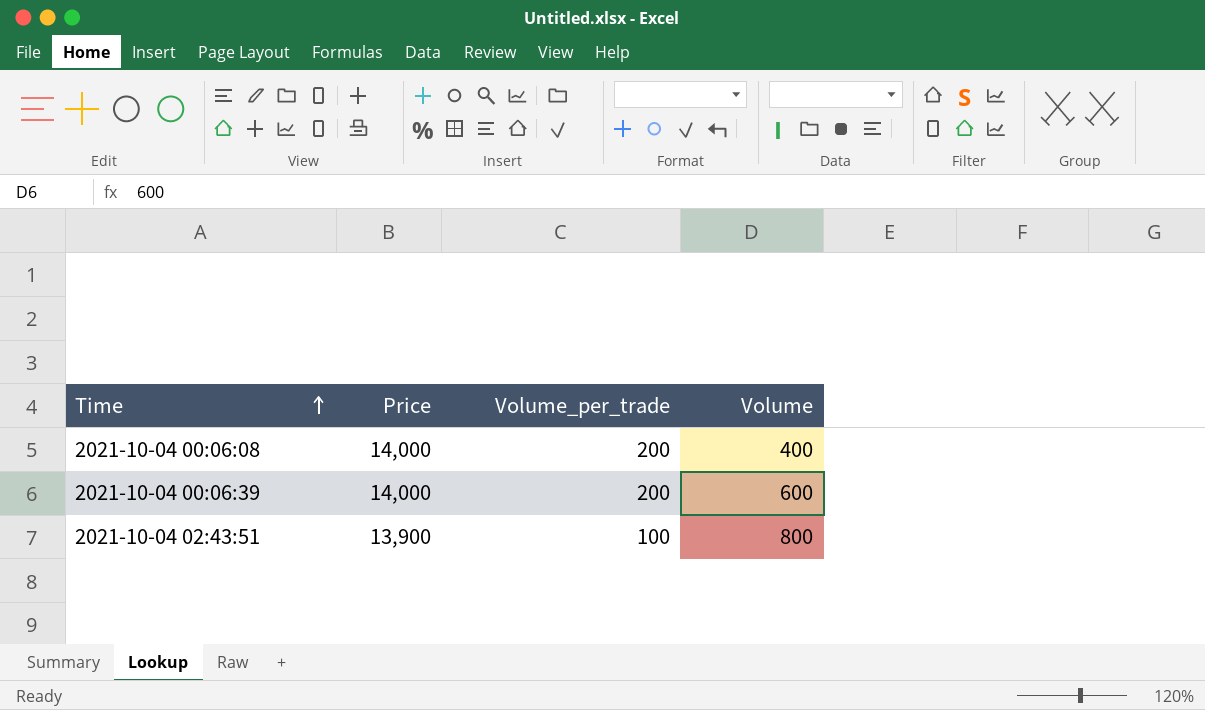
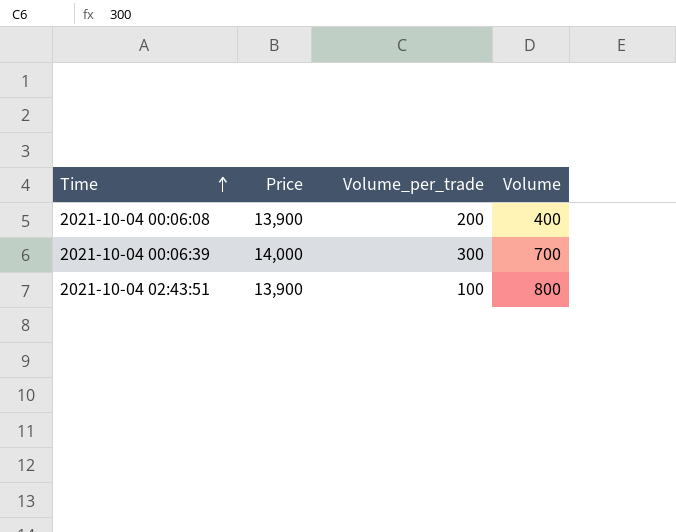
2021-10-04 00:06:08 | Price: 14,000 -> 13,900
2021-10-04 00:06:39 | Volume_per_trade: 200 -> 300
2021-10-04 00:06:39 | Volume: 600 -> 700

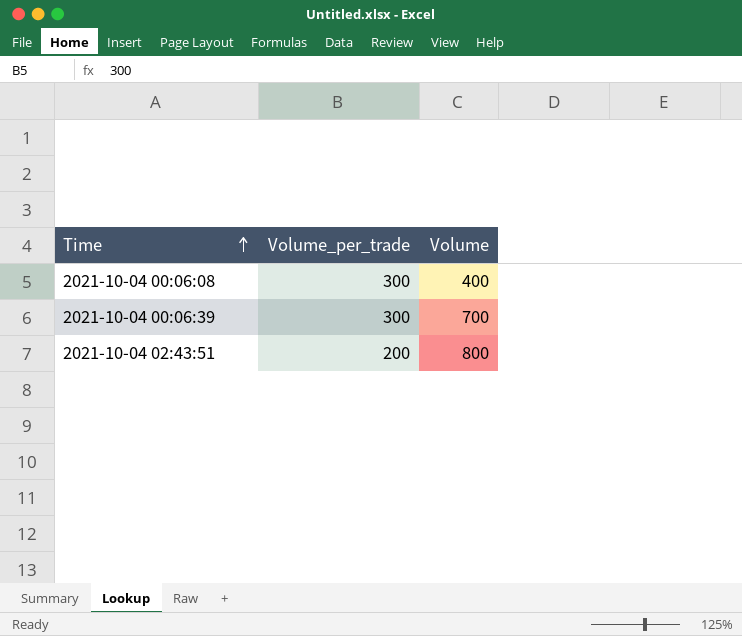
column Price | position: 2 -> none
2021-10-04 00:06:08 | Volume_per_trade: 200 -> 300
2021-10-04 02:43:51 | Volume_per_trade: 100 -> 200

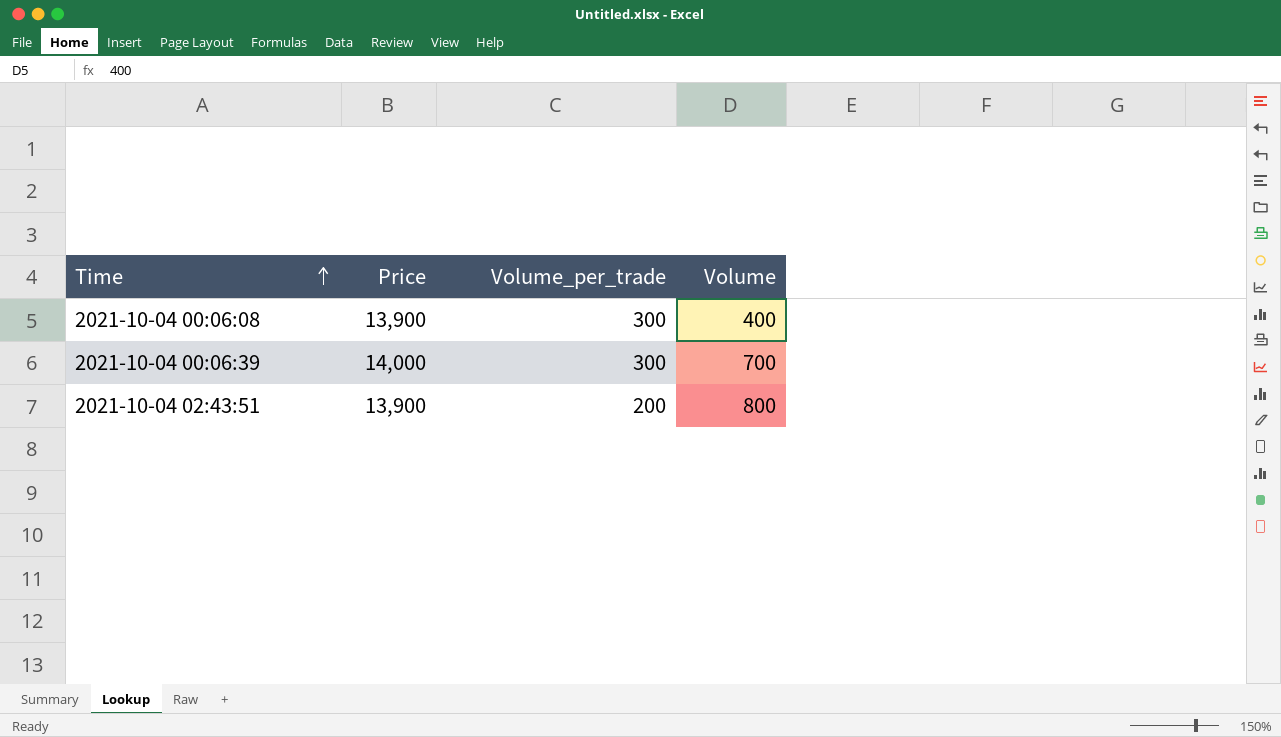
column Price | position: none -> 2

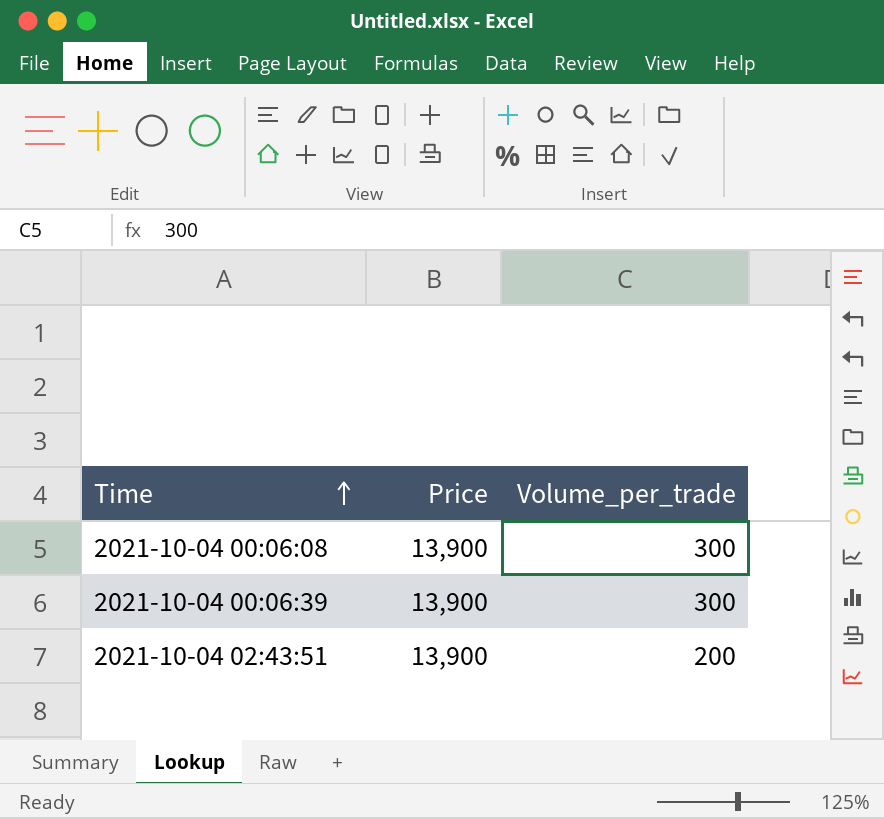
column Volume | position: 4 -> none
2021-10-04 00:06:39 | Price: 14,000 -> 13,900

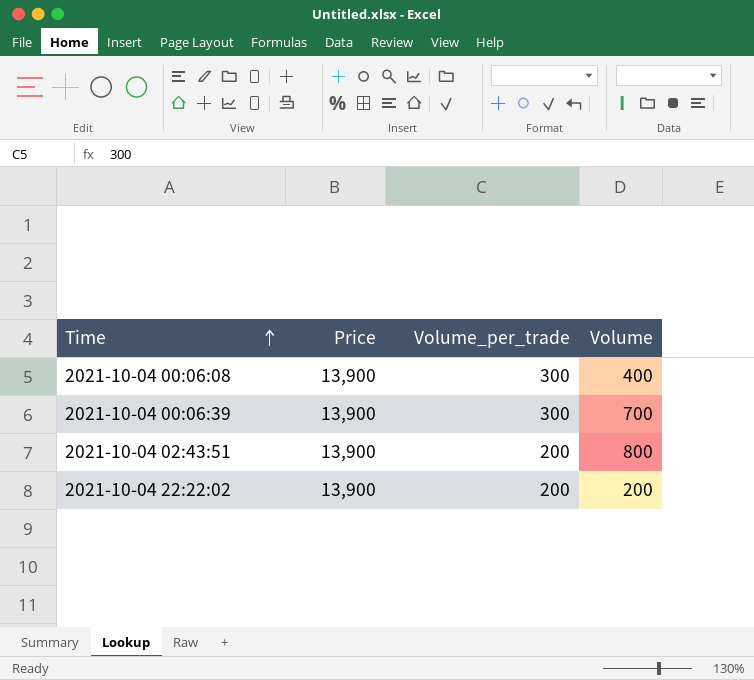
column Volume | position: none -> 4
row 2021-10-04 22:22:02: none -> 13,900 | 200 | 200

